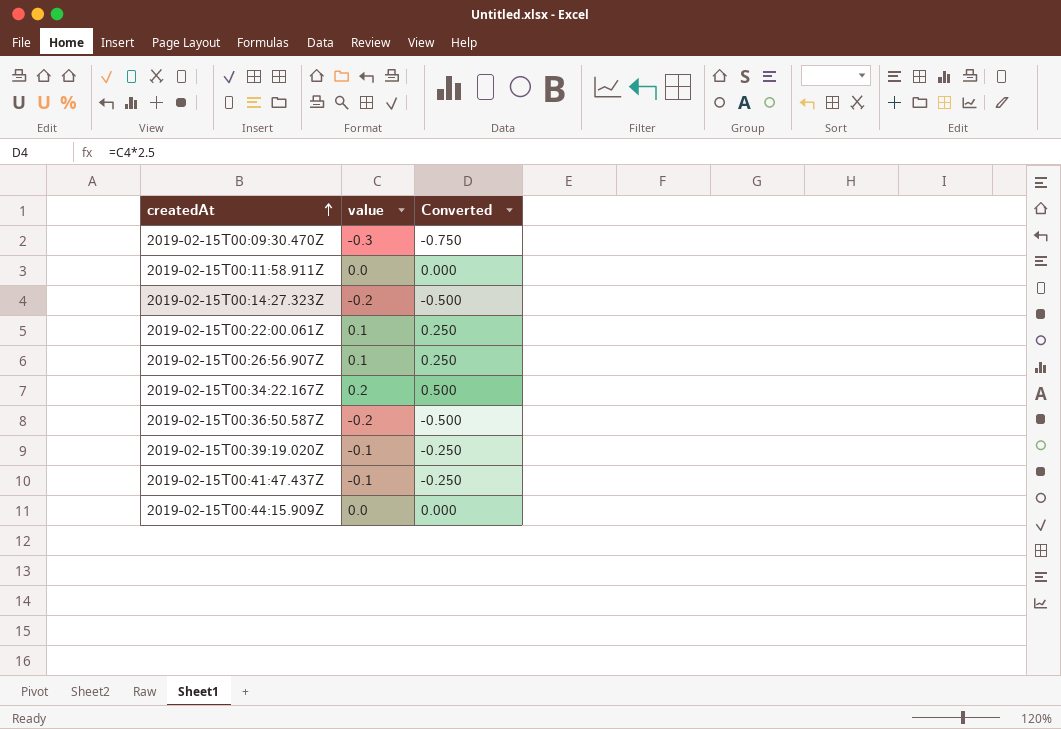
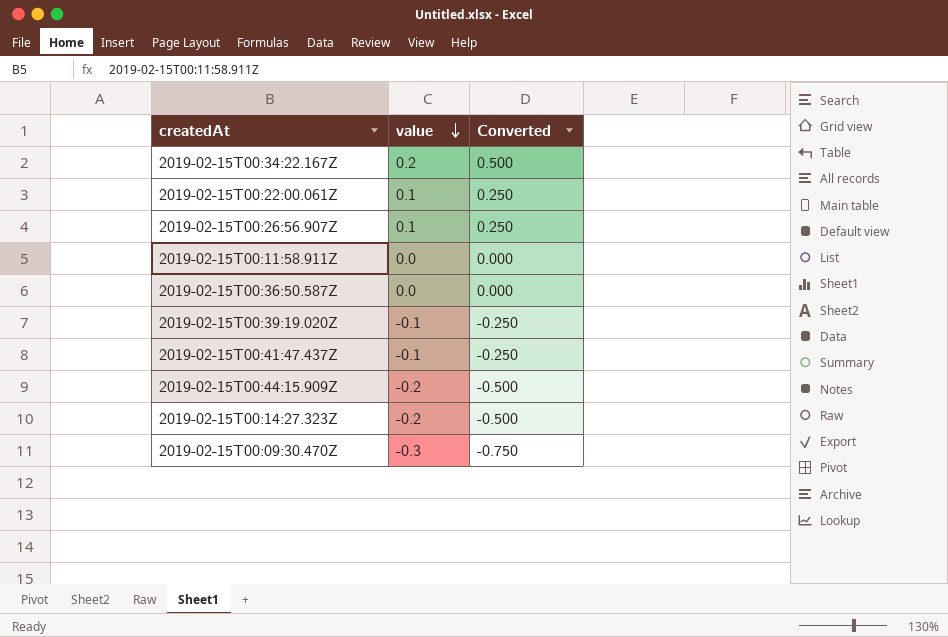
row order: createdAt ascending -> value descending
2019-02-15T00:36:50.587Z | value: -0.2 -> 0.0
2019-02-15T00:36:50.587Z | Converted: -0.500 -> 0.000
2019-02-15T00:44:15.909Z | value: 0.0 -> -0.2
2019-02-15T00:44:15.909Z | Converted: 0.000 -> -0.500

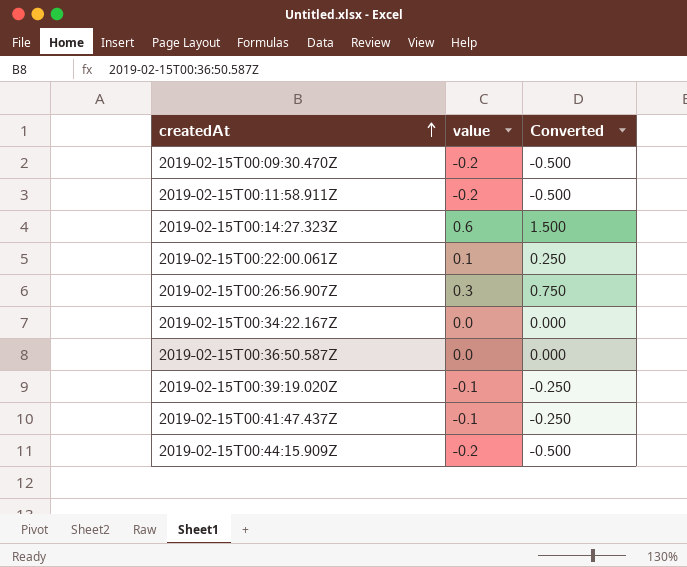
row order: value descending -> createdAt ascending
2019-02-15T00:09:30.470Z | value: -0.3 -> -0.2
2019-02-15T00:09:30.470Z | Converted: -0.750 -> -0.500
2019-02-15T00:11:58.911Z | value: 0.0 -> -0.2
2019-02-15T00:11:58.911Z | Converted: 0.000 -> -0.500
2019-02-15T00:14:27.323Z | value: -0.2 -> 0.6
2019-02-15T00:14:27.323Z | Converted: -0.500 -> 1.500
2019-02-15T00:26:56.907Z | value: 0.1 -> 0.3
2019-02-15T00:26:56.907Z | Converted: 0.250 -> 0.750
2019-02-15T00:34:22.167Z | value: 0.2 -> 0.0
2019-02-15T00:34:22.167Z | Converted: 0.500 -> 0.000

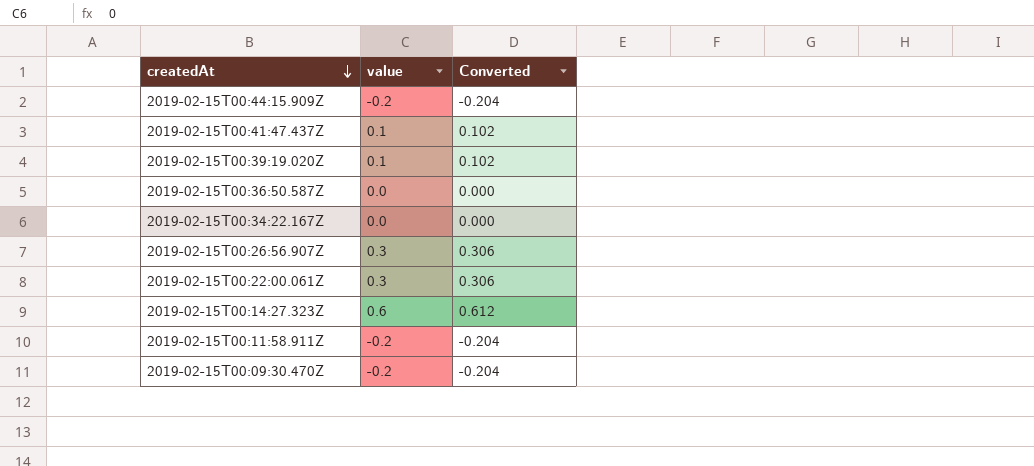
row order: createdAt ascending -> createdAt descending
column Converted | formula: [value] * 2.5 -> [value] * 1.02
2019-02-15T00:41:47.437Z | value: -0.1 -> 0.1
2019-02-15T00:39:19.020Z | value: -0.1 -> 0.1
2019-02-15T00:22:00.061Z | value: 0.1 -> 0.3

